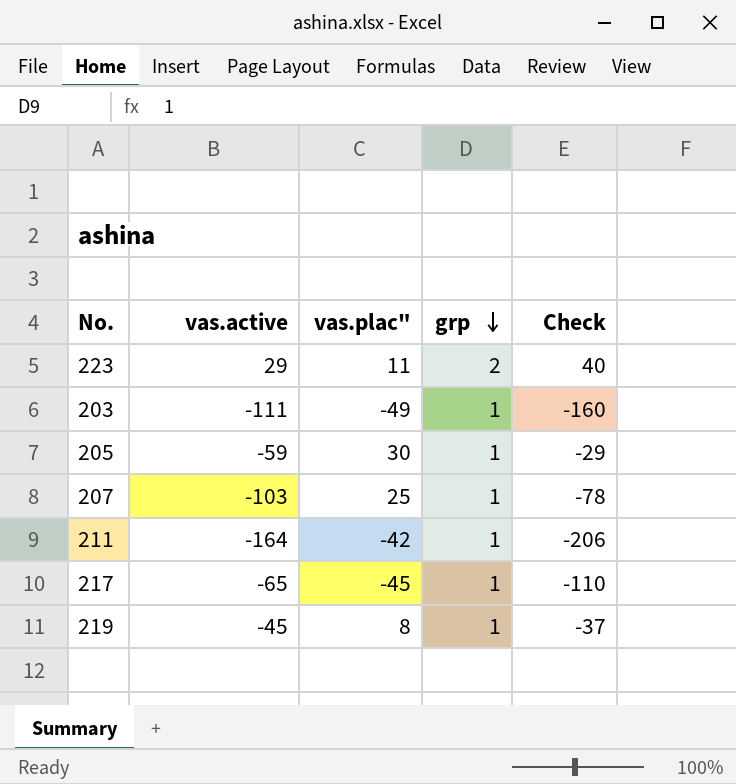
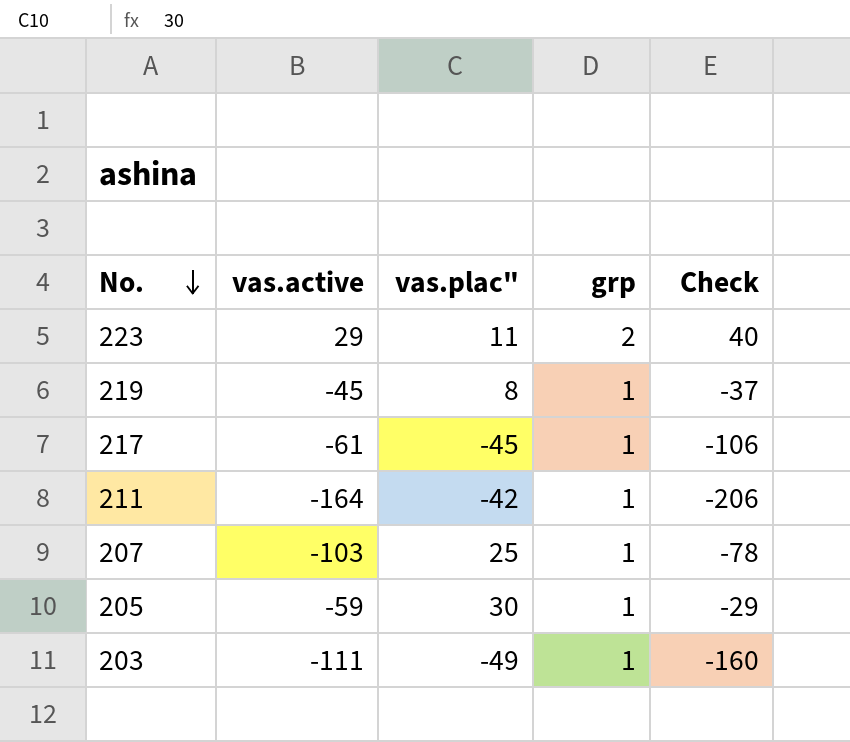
row order: grp descending -> No. descending
217 | vas.active: -65 -> -61
217 | Check: -110 -> -106

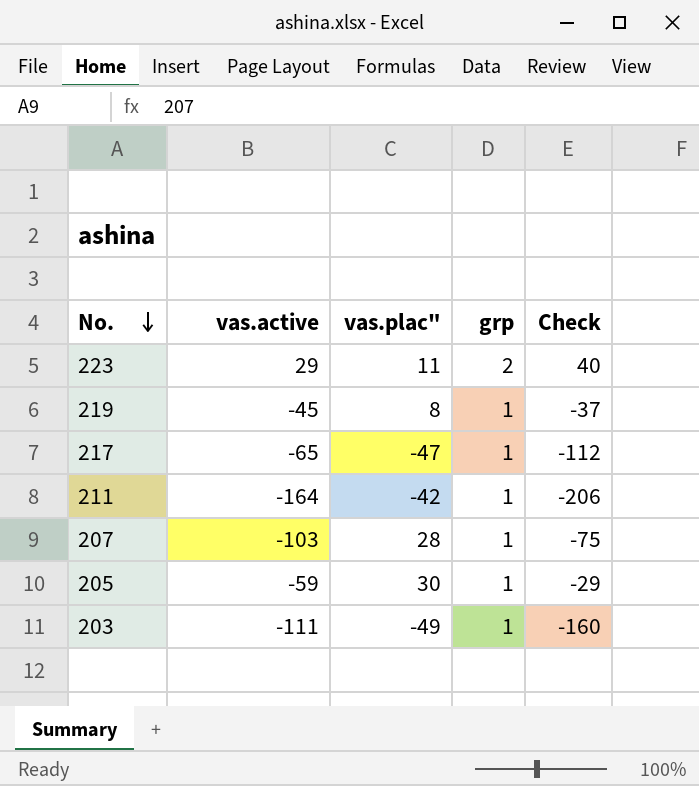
217 | vas.active: -61 -> -65
217 | vas.plac": -45 -> -47
217 | Check: -106 -> -112
207 | vas.plac": 25 -> 28
207 | Check: -78 -> -75

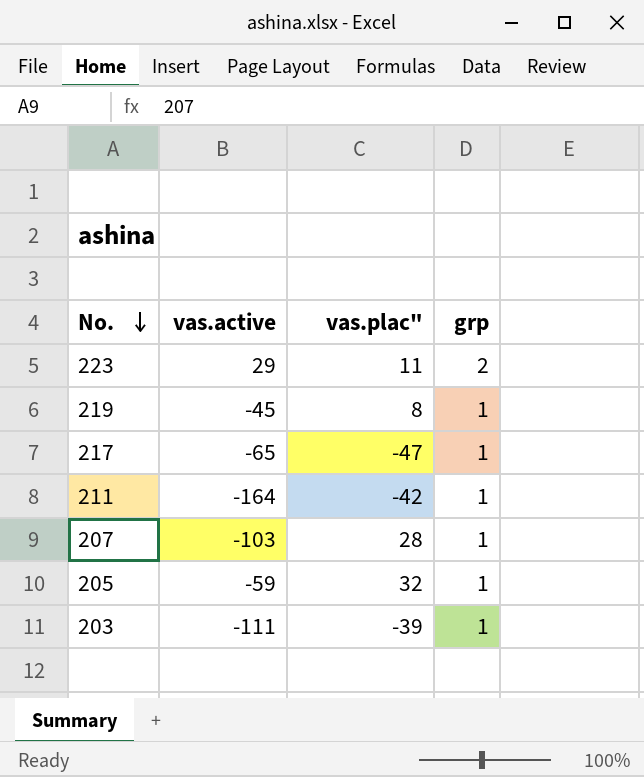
column Check | formula: [vas.active] + [vas.plac"] -> none
205 | vas.plac": 30 -> 32
203 | vas.plac": -49 -> -39

